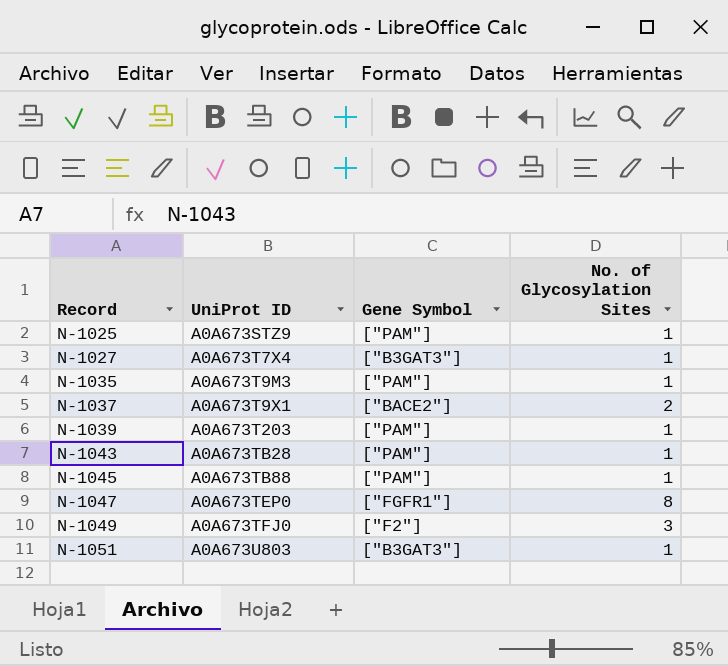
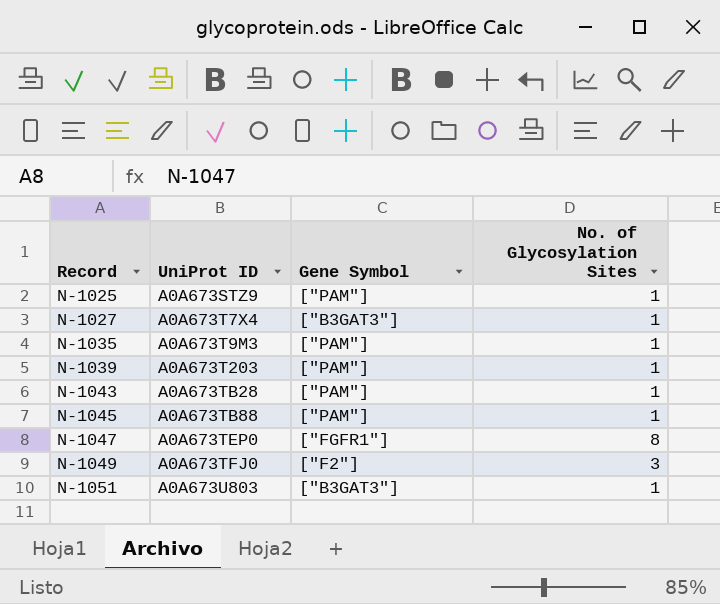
row N-1037: A0A673T9X1 | ["BACE2"] | 2 -> none

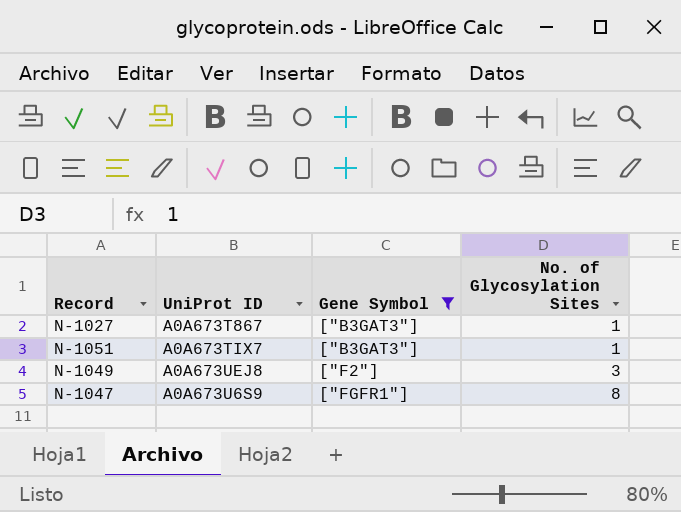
filter: none -> Gene Symbol != ["PAM"]
row order: Record ascending -> Gene Symbol ascending
N-1027 | UniProt ID: A0A673T7X4 -> A0A673T867
N-1051 | UniProt ID: A0A673U803 -> A0A673TIX7
N-1049 | UniProt ID: A0A673TFJ0 -> A0A673UEJ8
N-1047 | UniProt ID: A0A673TEP0 -> A0A673U6S9

